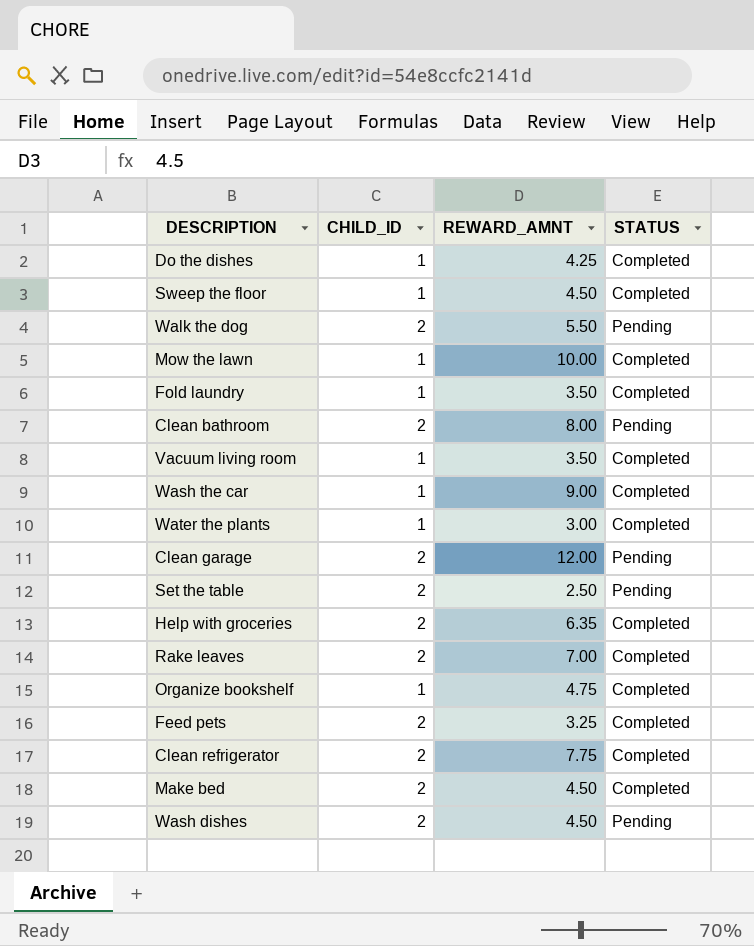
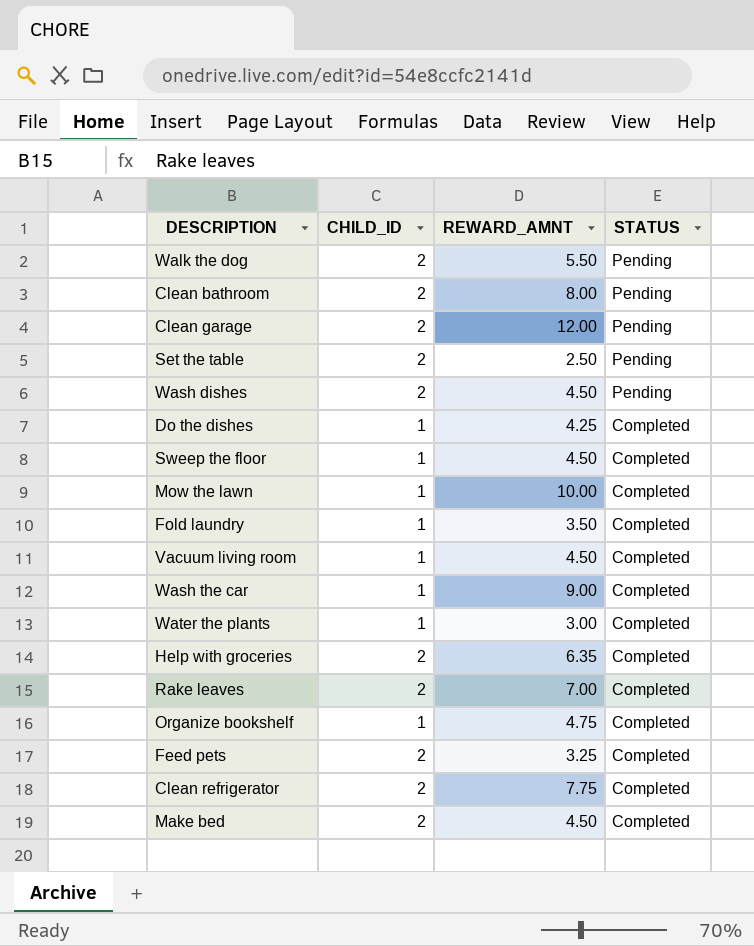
row order: none -> STATUS descending
Vacuum living room | REWARD_AMNT: 3.50 -> 4.50

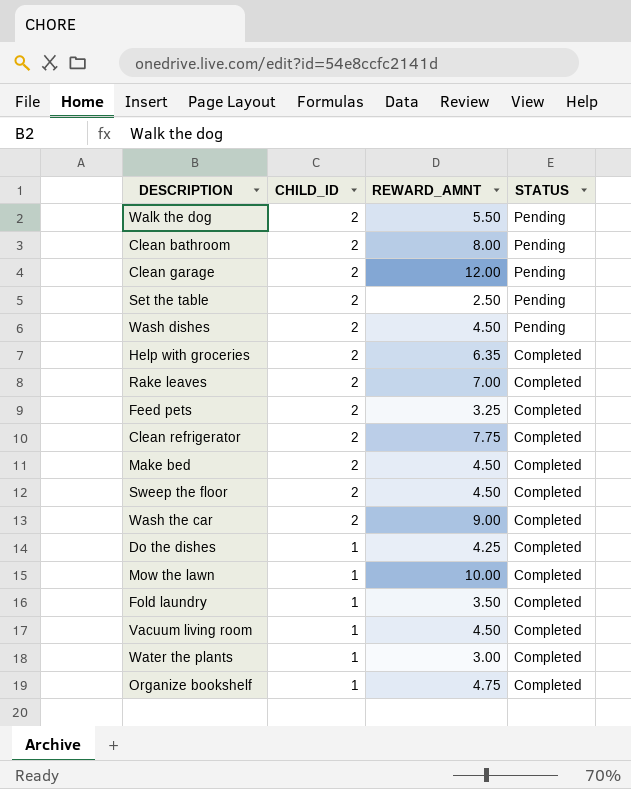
row order: STATUS descending -> CHILD_ID descending
Sweep the floor | CHILD_ID: 1 -> 2
Wash the car | CHILD_ID: 1 -> 2

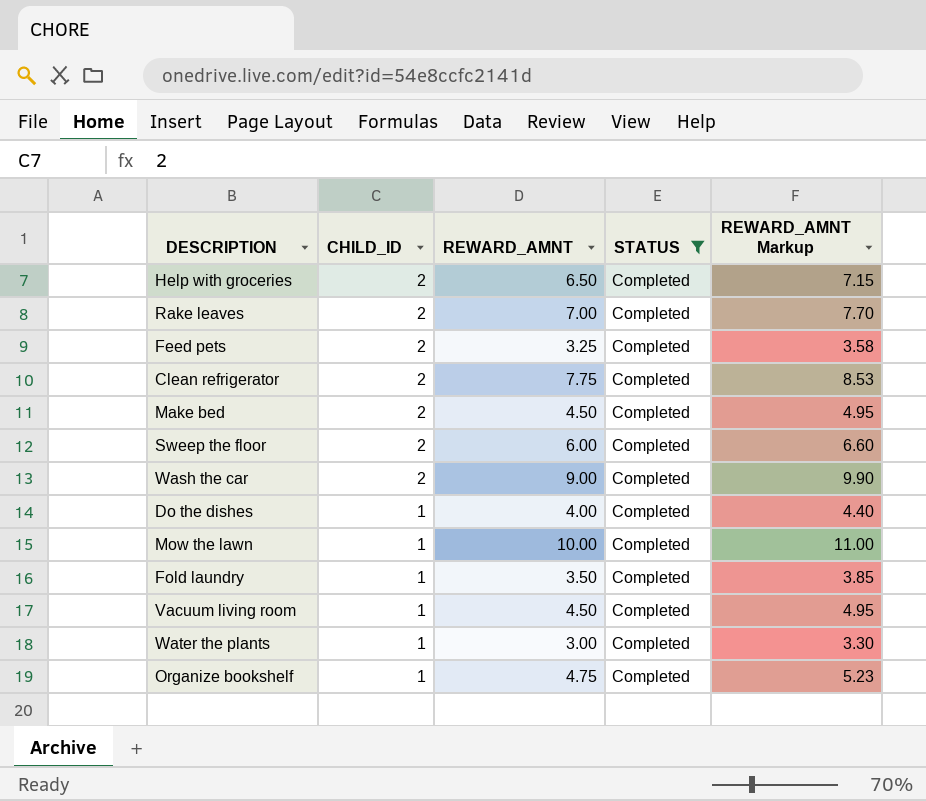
filter: none -> STATUS = Completed
column REWARD_AMNT Markup | formula: none -> [REWARD_AMNT] * 1.1
Help with groceries | REWARD_AMNT: 6.35 -> 6.50
Sweep the floor | REWARD_AMNT: 4.50 -> 6.00
Do the dishes | REWARD_AMNT: 4.25 -> 4.00

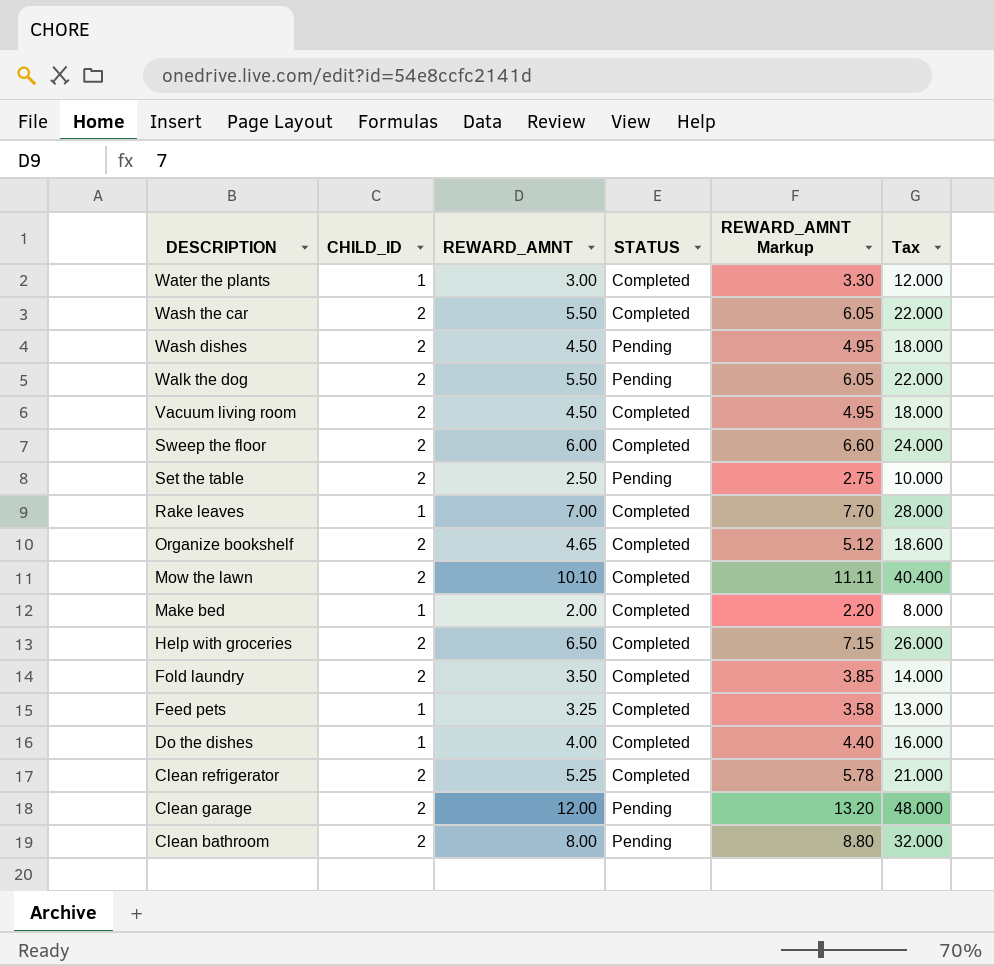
filter: STATUS = Completed -> none
row order: CHILD_ID descending -> DESCRIPTION descending
column Tax | formula: none -> [REWARD_AMNT] * 4
Wash the car | REWARD_AMNT: 9.00 -> 5.50
Wash the car | REWARD_AMNT Markup: 9.90 -> 6.05
Vacuum living room | CHILD_ID: 1 -> 2
Rake leaves | CHILD_ID: 2 -> 1
Organize bookshelf | CHILD_ID: 1 -> 2
Organize bookshelf | REWARD_AMNT: 4.75 -> 4.65
Organize bookshelf | REWARD_AMNT Markup: 5.23 -> 5.12
Mow the lawn | CHILD_ID: 1 -> 2
Mow the lawn | REWARD_AMNT: 10.00 -> 10.10
Mow the lawn | REWARD_AMNT Markup: 11.00 -> 11.11
Make bed | CHILD_ID: 2 -> 1
Make bed | REWARD_AMNT: 4.50 -> 2.00
Make bed | REWARD_AMNT Markup: 4.95 -> 2.20
Fold laundry | CHILD_ID: 1 -> 2
Feed pets | CHILD_ID: 2 -> 1
Clean refrigerator | REWARD_AMNT: 7.75 -> 5.25
Clean refrigerator | REWARD_AMNT Markup: 8.53 -> 5.78

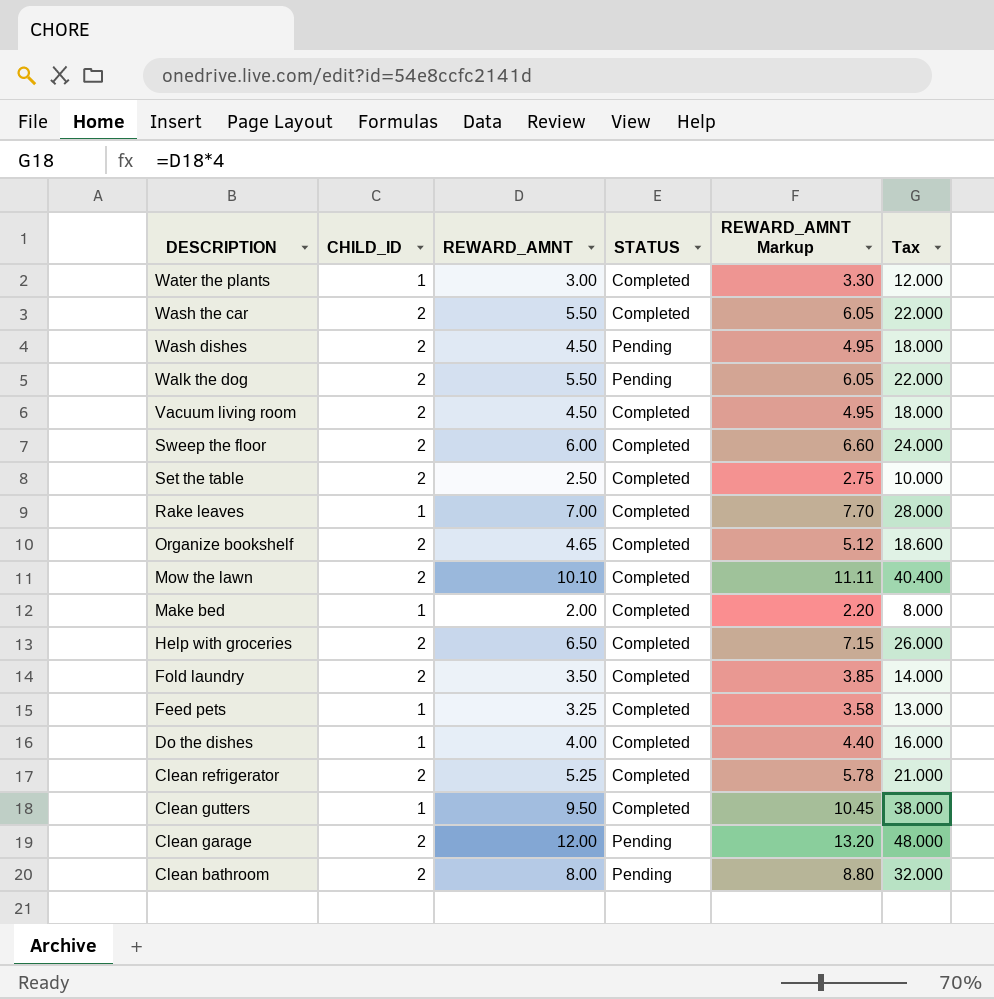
Set the table | STATUS: Pending -> Completed
row Clean gutters: none -> 1 | 9.50 | Completed | 10.45 | 38.000

